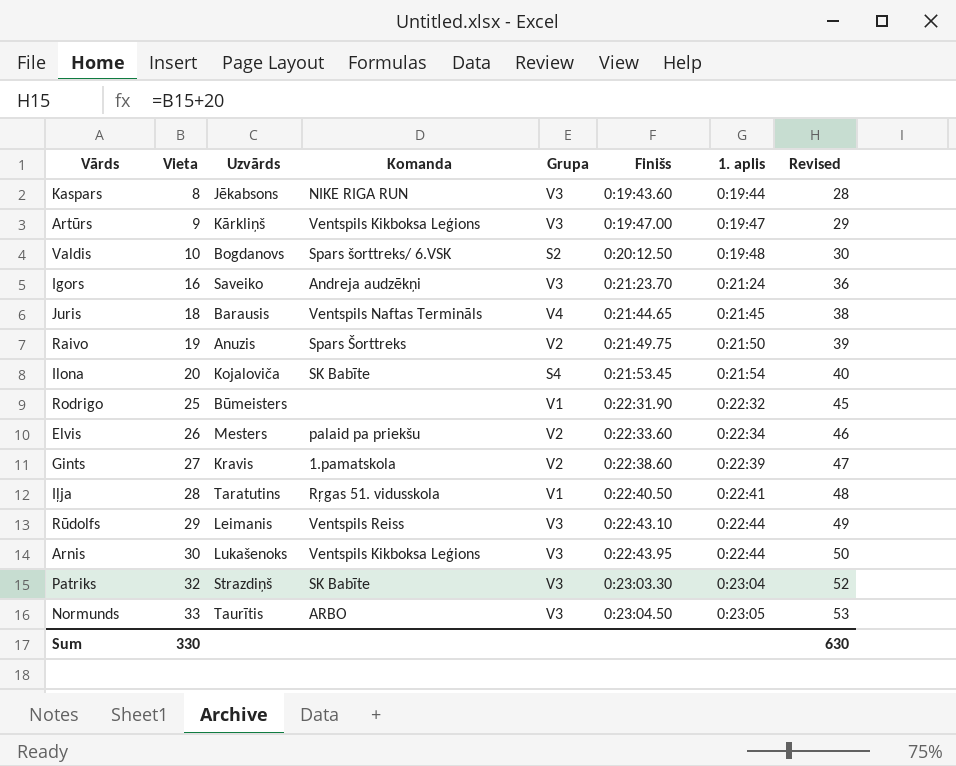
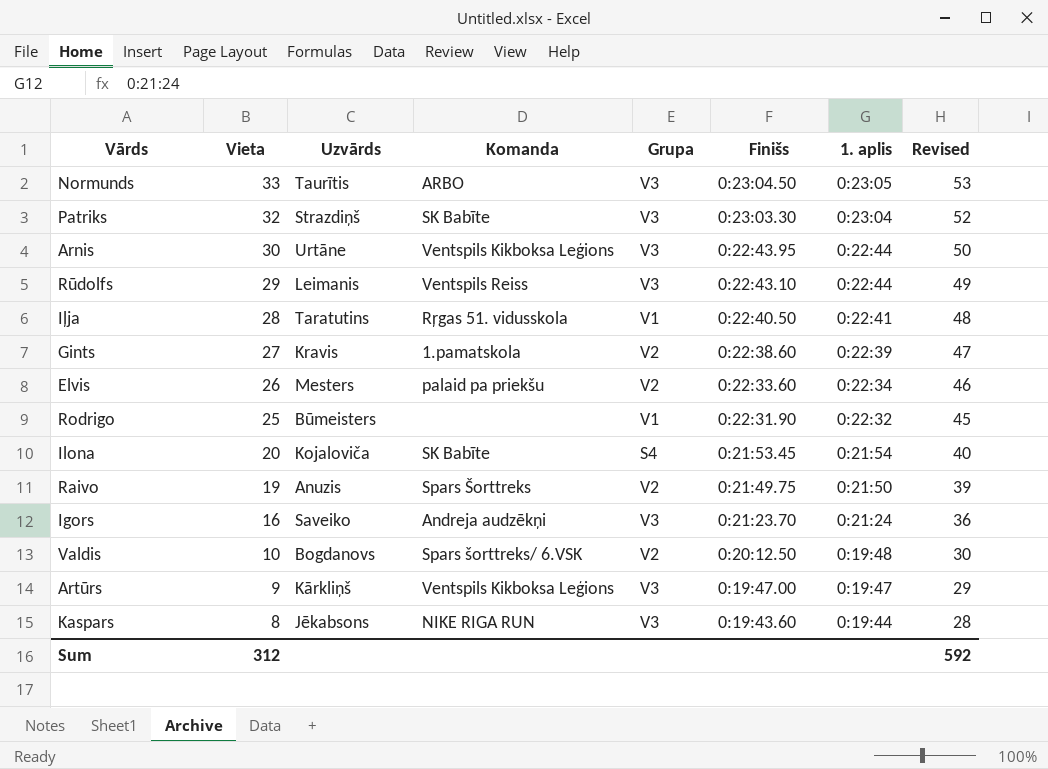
row order: Vieta ascending -> Vieta descending
row Juris: 18 | Barausis | Ventspils Naftas Termināls | V4 | 0:21:44.65 | 0:21:45 | 38 -> none
Arnis | Uzvārds: Lukašenoks -> Urtāne
Valdis | Grupa: S2 -> V2
Sum | Vieta: 330 -> 312
Sum | Revised: 630 -> 592

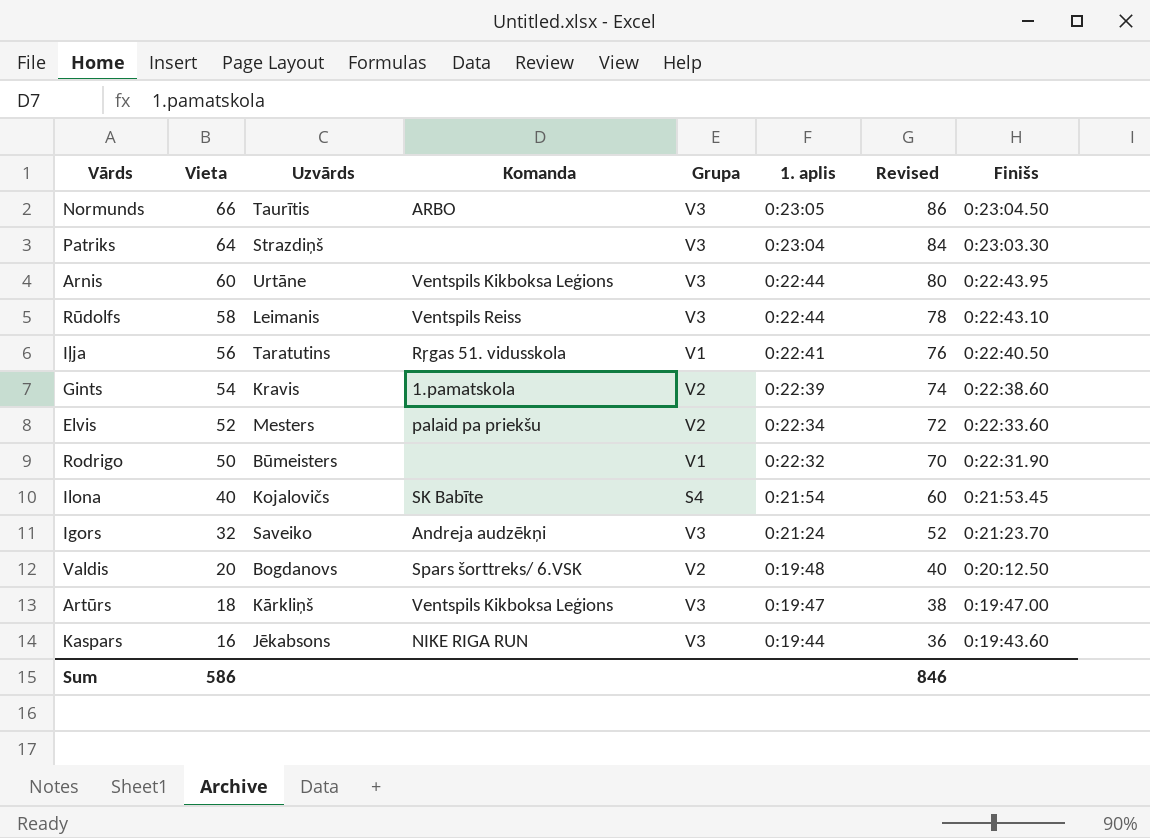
column Finišs | position: 6 -> 8
row Raivo: 19 | Anuzis | Spars Šorttreks | V2 | 0:21:49.75 | 0:21:50 | 39 -> none
Normunds | Vieta: 33 -> 66
Normunds | Revised: 53 -> 86
Patriks | Vieta: 32 -> 64
Patriks | Komanda: SK Babīte -> none
Patriks | Revised: 52 -> 84
Arnis | Vieta: 30 -> 60
Arnis | Revised: 50 -> 80
Rūdolfs | Vieta: 29 -> 58
Rūdolfs | Revised: 49 -> 78
Iļja | Vieta: 28 -> 56
Iļja | Revised: 48 -> 76
Gints | Vieta: 27 -> 54
Gints | Revised: 47 -> 74
Elvis | Vieta: 26 -> 52
Elvis | Revised: 46 -> 72
Rodrigo | Vieta: 25 -> 50
Rodrigo | Revised: 45 -> 70
Ilona | Vieta: 20 -> 40
Ilona | Uzvārds: Kojaloviča -> Kojalovičs
Ilona | Revised: 40 -> 60
Igors | Vieta: 16 -> 32
Igors | Revised: 36 -> 52
Valdis | Vieta: 10 -> 20
Valdis | Revised: 30 -> 40
Artūrs | Vieta: 9 -> 18
Artūrs | Revised: 29 -> 38
Kaspars | Vieta: 8 -> 16
Kaspars | Revised: 28 -> 36
Sum | Vieta: 312 -> 586
Sum | Revised: 592 -> 846

